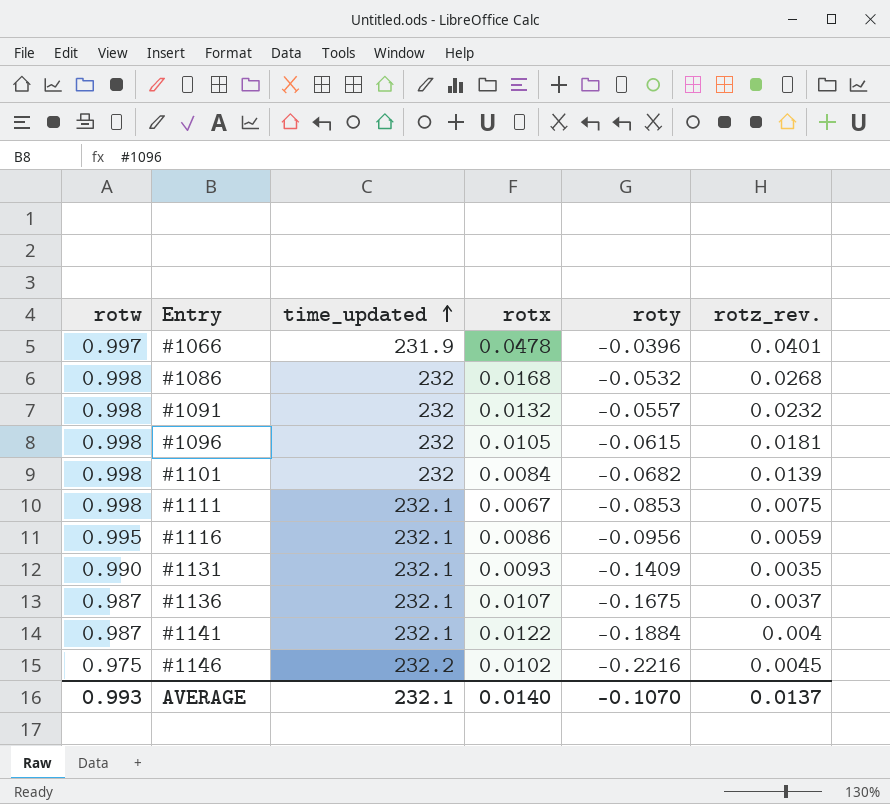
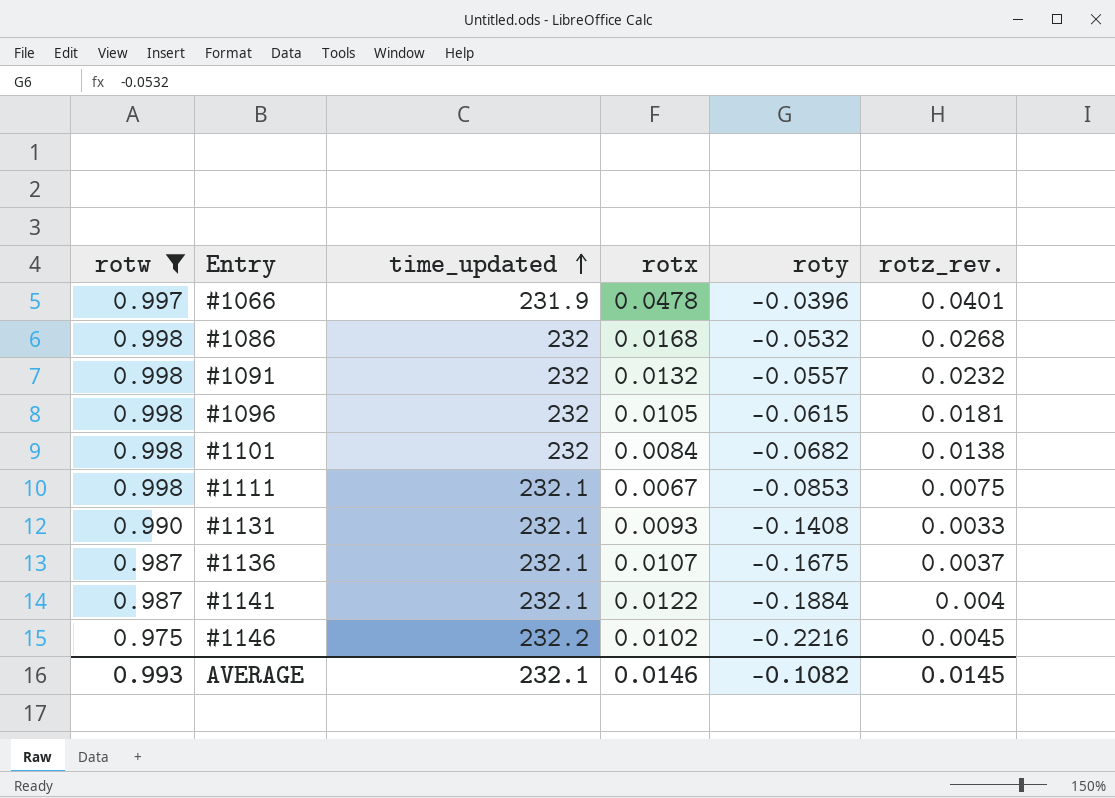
filter: none -> rotw != 0.995
#1101 | rotz_rev.: 0.0139 -> 0.0138
#1131 | roty: -0.1409 -> -0.1408
#1131 | rotz_rev.: 0.0035 -> 0.0033
AVERAGE | rotx: 0.0140 -> 0.0146
AVERAGE | roty: -0.1070 -> -0.1082
AVERAGE | rotz_rev.: 0.0137 -> 0.0145

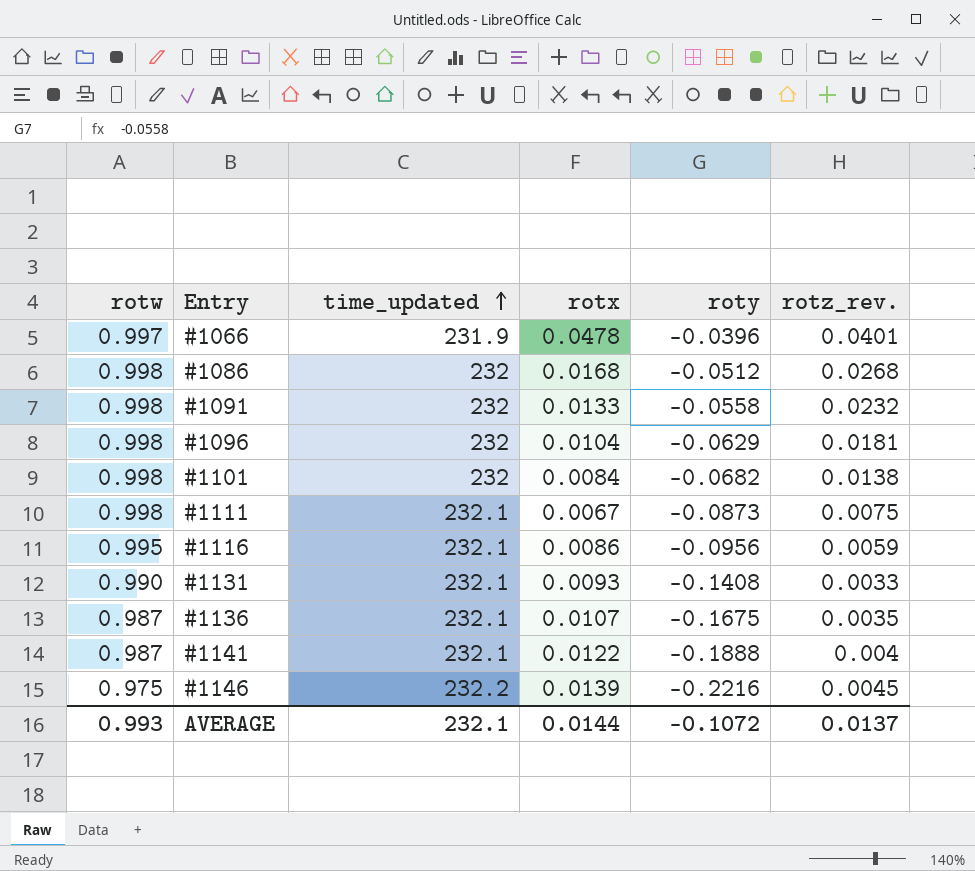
filter: rotw != 0.995 -> none
#1086 | roty: -0.0532 -> -0.0512
#1091 | rotx: 0.0132 -> 0.0133
#1091 | roty: -0.0557 -> -0.0558
#1096 | rotx: 0.0105 -> 0.0104
#1096 | roty: -0.0615 -> -0.0629
#1111 | roty: -0.0853 -> -0.0873
#1136 | rotz_rev.: 0.0037 -> 0.0035
#1141 | roty: -0.1884 -> -0.1888
#1146 | rotx: 0.0102 -> 0.0139
AVERAGE | rotx: 0.0146 -> 0.0144
AVERAGE | roty: -0.1082 -> -0.1072
AVERAGE | rotz_rev.: 0.0145 -> 0.0137

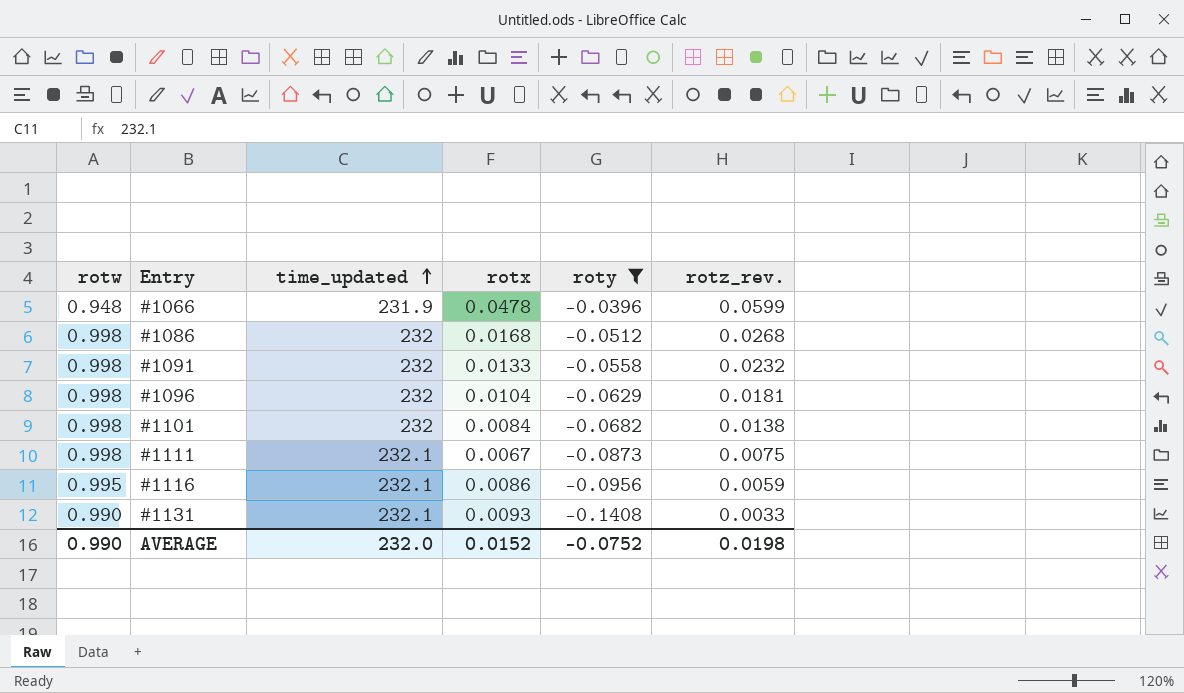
filter: none -> roty >= -0.1408
#1066 | rotw: 0.997 -> 0.948
#1066 | rotz_rev.: 0.0401 -> 0.0599
AVERAGE | rotw: 0.993 -> 0.990
AVERAGE | time_updated: 232.1 -> 232.0
AVERAGE | rotx: 0.0144 -> 0.0152
AVERAGE | roty: -0.1072 -> -0.0752
AVERAGE | rotz_rev.: 0.0137 -> 0.0198

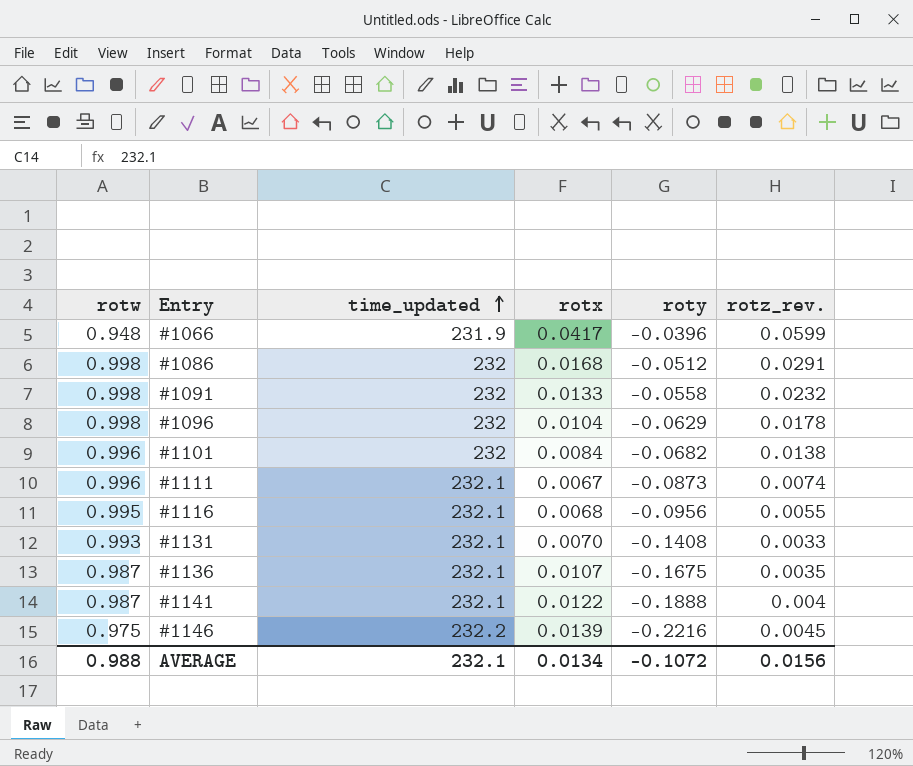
filter: roty >= -0.1408 -> none
#1066 | rotx: 0.0478 -> 0.0417
#1086 | rotz_rev.: 0.0268 -> 0.0291
#1096 | rotz_rev.: 0.0181 -> 0.0178
#1101 | rotw: 0.998 -> 0.996
#1111 | rotw: 0.998 -> 0.996
#1111 | rotz_rev.: 0.0075 -> 0.0074
#1116 | rotx: 0.0086 -> 0.0068
#1116 | rotz_rev.: 0.0059 -> 0.0055
#1131 | rotw: 0.990 -> 0.993
#1131 | rotx: 0.0093 -> 0.0070
AVERAGE | rotw: 0.990 -> 0.988
AVERAGE | time_updated: 232.0 -> 232.1
AVERAGE | rotx: 0.0152 -> 0.0134
AVERAGE | roty: -0.0752 -> -0.1072
AVERAGE | rotz_rev.: 0.0198 -> 0.0156

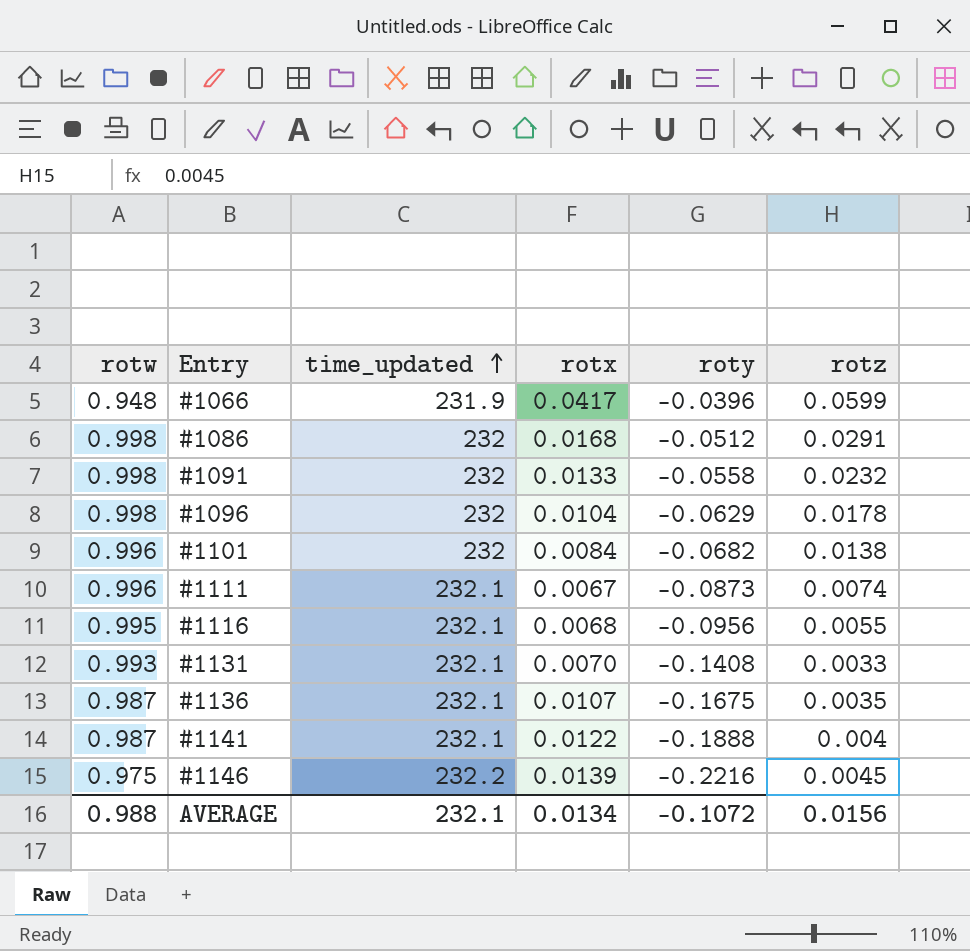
column name: rotz_rev. -> rotz

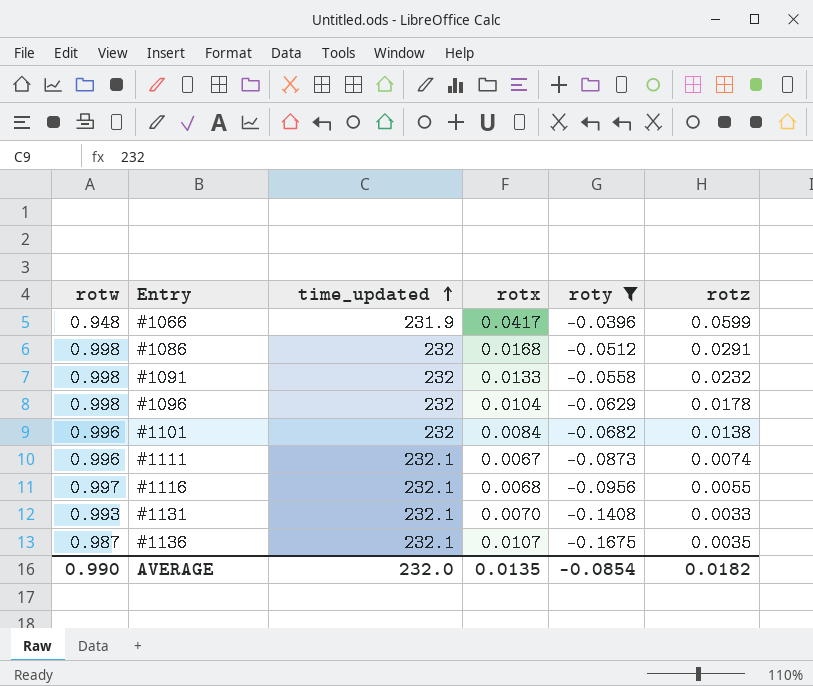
filter: none -> roty >= -0.1675
#1116 | rotw: 0.995 -> 0.997
AVERAGE | rotw: 0.988 -> 0.990
AVERAGE | time_updated: 232.1 -> 232.0
AVERAGE | rotx: 0.0134 -> 0.0135
AVERAGE | roty: -0.1072 -> -0.0854
AVERAGE | rotz: 0.0156 -> 0.0182

